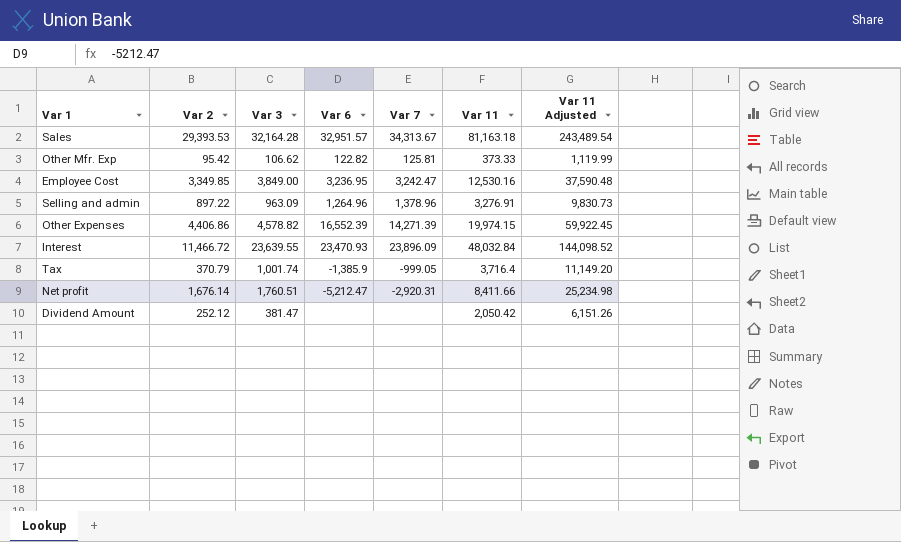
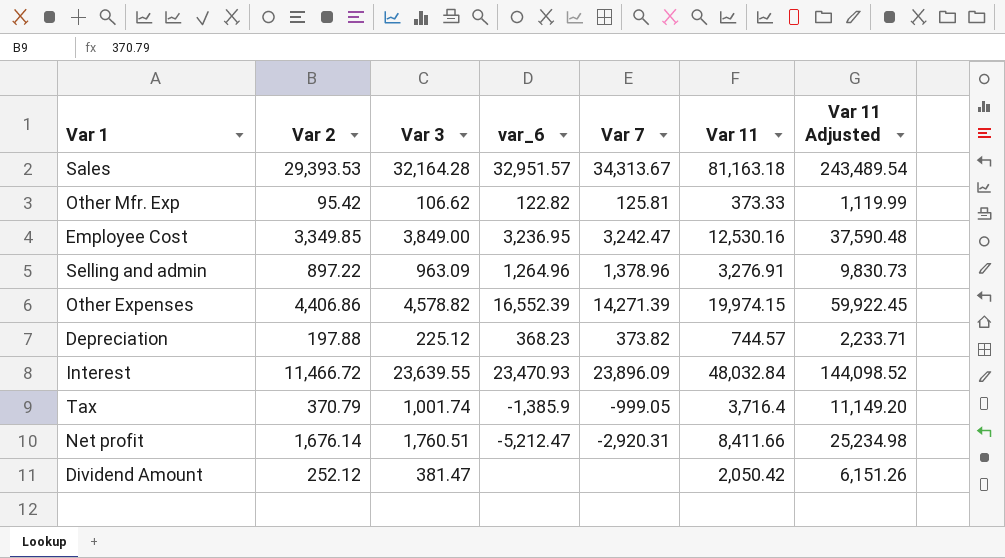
column name: Var 6 -> var_6
row Depreciation: none -> 197.88 | 225.12 | 368.23 | 373.82 | 744.57 | 2,233.71

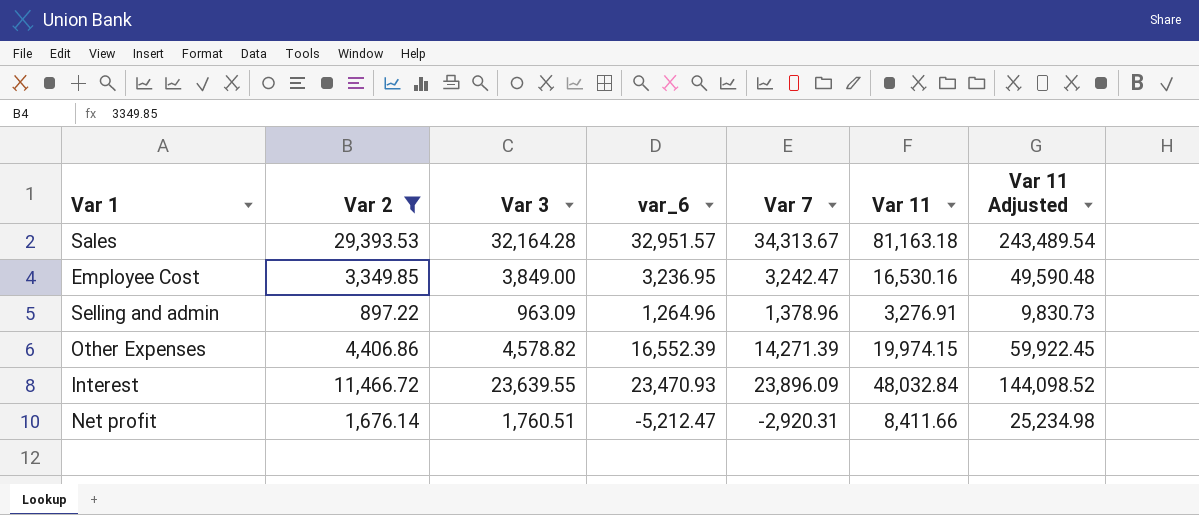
filter: none -> Var 2 >= 897.22
Employee Cost | Var 11: 12,530.16 -> 16,530.16
Employee Cost | Var 11 Adjusted: 37,590.48 -> 49,590.48

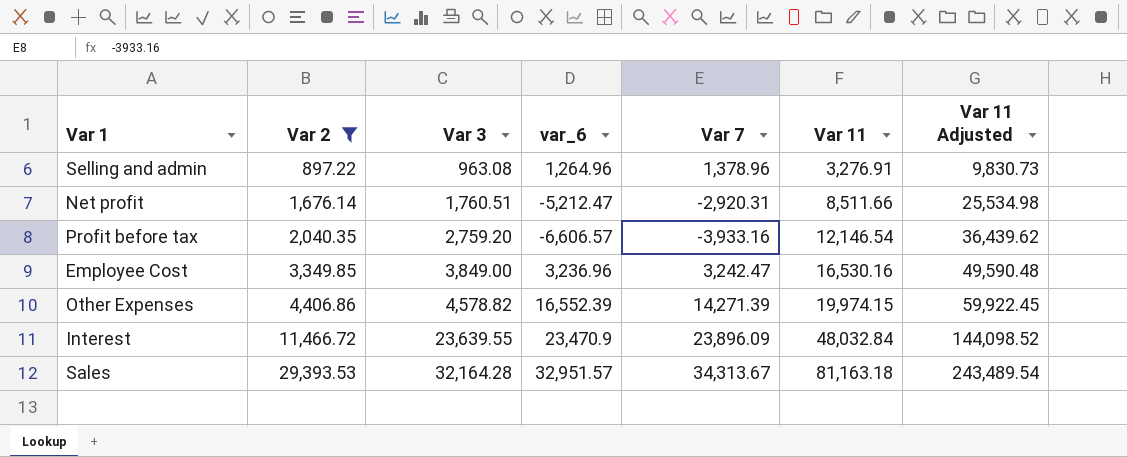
row order: none -> Var 2 ascending
Selling and admin | Var 3: 963.09 -> 963.08
Net profit | Var 11: 8,411.66 -> 8,511.66
Net profit | Var 11 Adjusted: 25,234.98 -> 25,534.98
row Profit before tax: none -> 2,040.35 | 2,759.20 | -6,606.57 | -3,933.16 | 12,146.54 | 36,439.62
Employee Cost | var_6: 3,236.95 -> 3,236.96
Interest | var_6: 23,470.93 -> 23,470.9

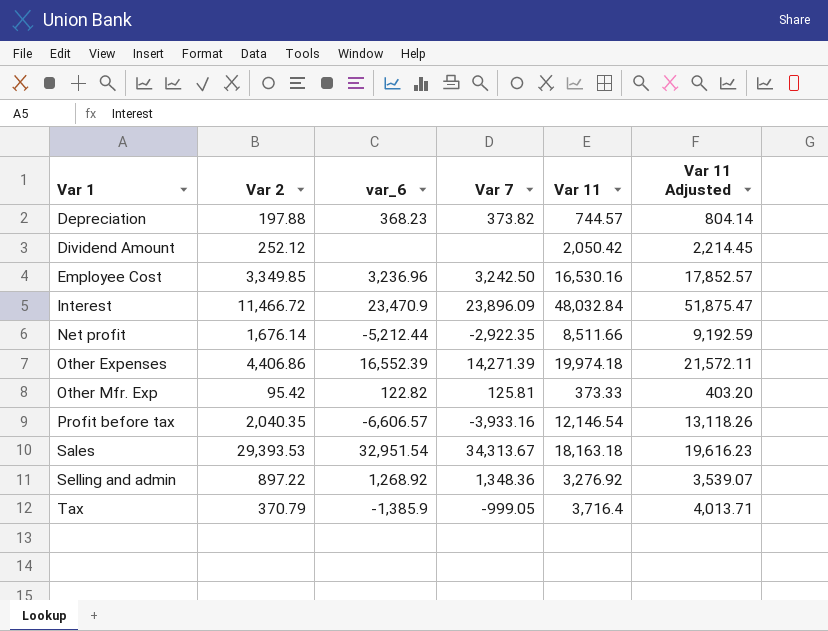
filter: Var 2 >= 897.22 -> none
row order: Var 2 ascending -> Var 1 ascending
column Var 3 | position: 3 -> none
column Var 11 Adjusted | formula: [Var 11] * 3 -> [Var 11] * 1.08
Employee Cost | Var 7: 3,242.47 -> 3,242.50
Net profit | var_6: -5,212.47 -> -5,212.44
Net profit | Var 7: -2,920.31 -> -2,922.35
Other Expenses | Var 11: 19,974.15 -> 19,974.18
Sales | var_6: 32,951.57 -> 32,951.54
Sales | Var 11: 81,163.18 -> 18,163.18
Selling and admin | var_6: 1,264.96 -> 1,268.92
Selling and admin | Var 7: 1,378.96 -> 1,348.36
Selling and admin | Var 11: 3,276.91 -> 3,276.92

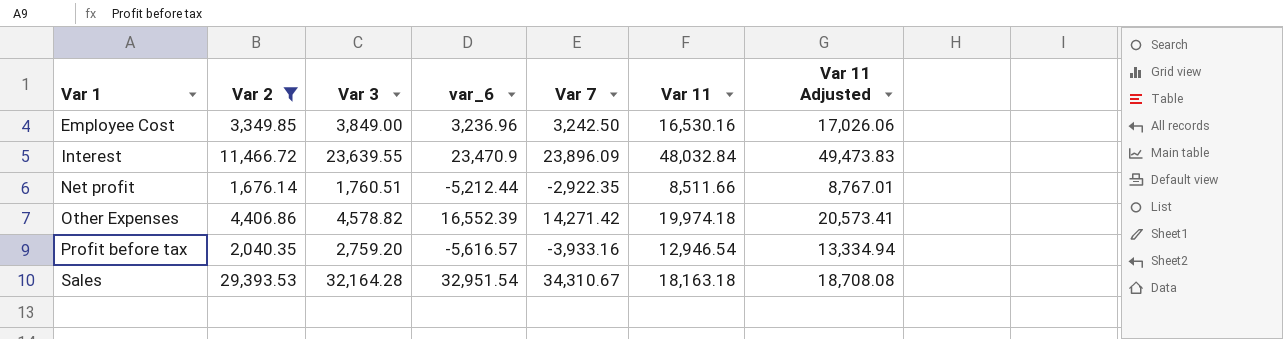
filter: none -> Var 2 >= 1,676.14
column Var 3 | position: none -> 3
column Var 11 Adjusted | formula: [Var 11] * 1.08 -> [Var 11] * 1.03
Other Expenses | Var 7: 14,271.39 -> 14,271.42
Profit before tax | var_6: -6,606.57 -> -5,616.57
Profit before tax | Var 11: 12,146.54 -> 12,946.54
Sales | Var 7: 34,313.67 -> 34,310.67

